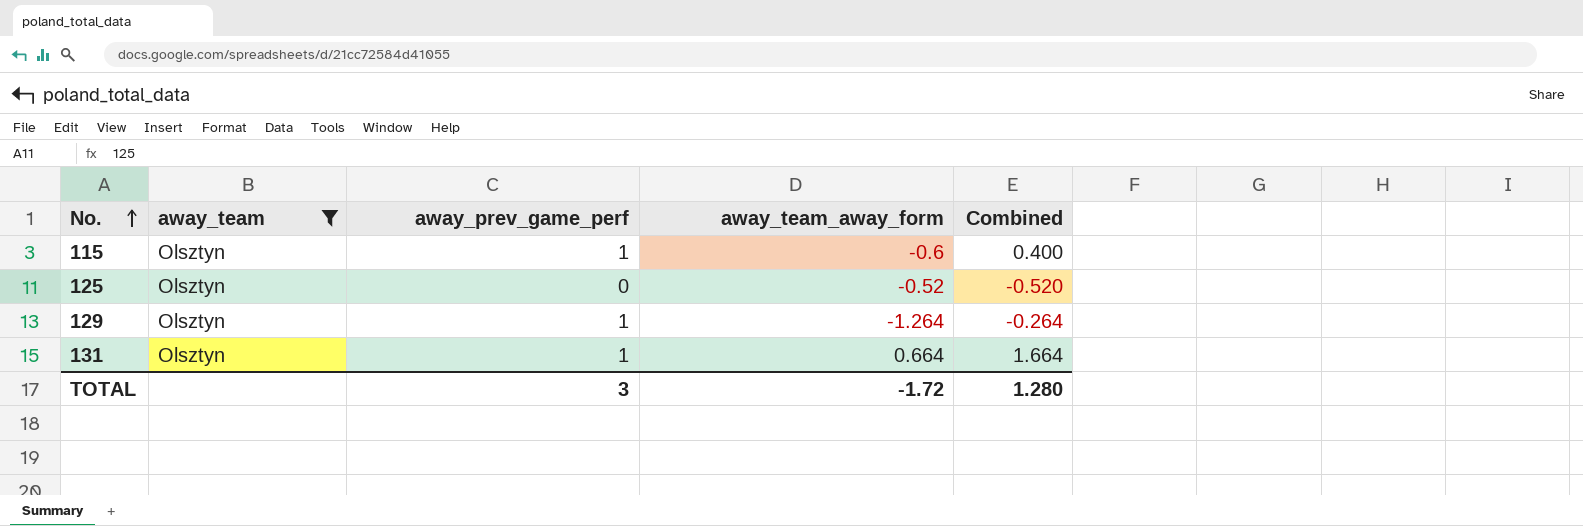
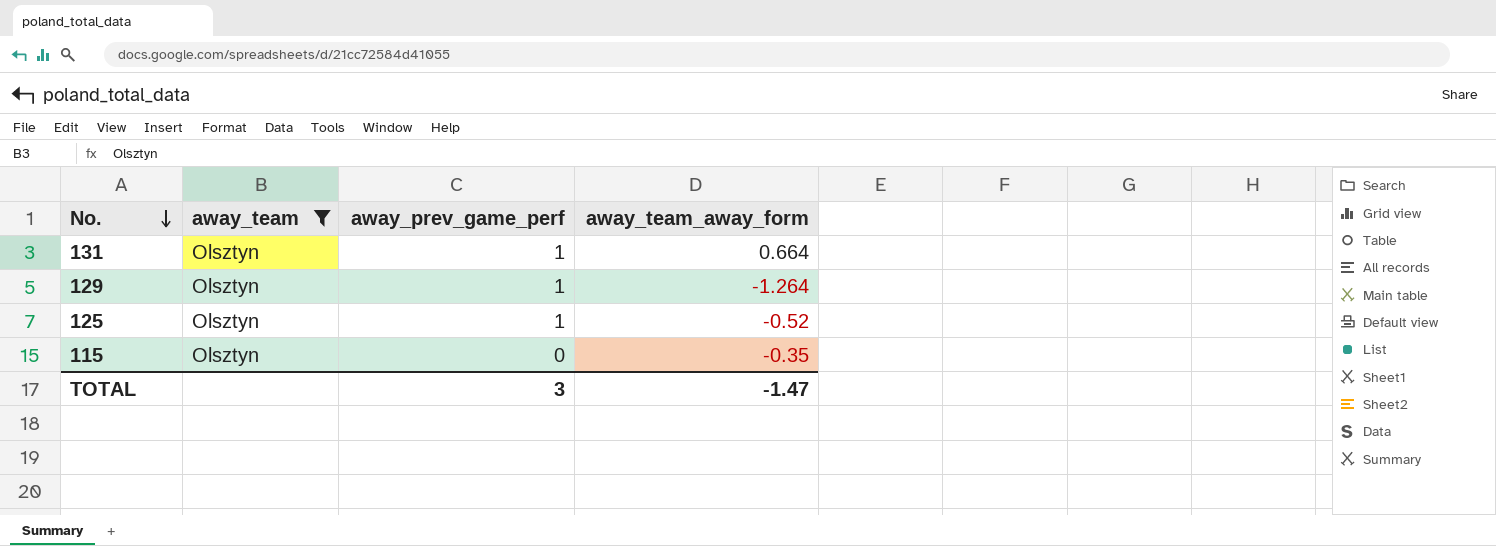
row order: No. ascending -> No. descending
column Combined | formula: [away_prev_game_perf] + [away_team_away_form] -> none
125 | away_prev_game_perf: 0 -> 1
115 | away_prev_game_perf: 1 -> 0
115 | away_team_away_form: -0.6 -> -0.35
TOTAL | away_team_away_form: -1.72 -> -1.47

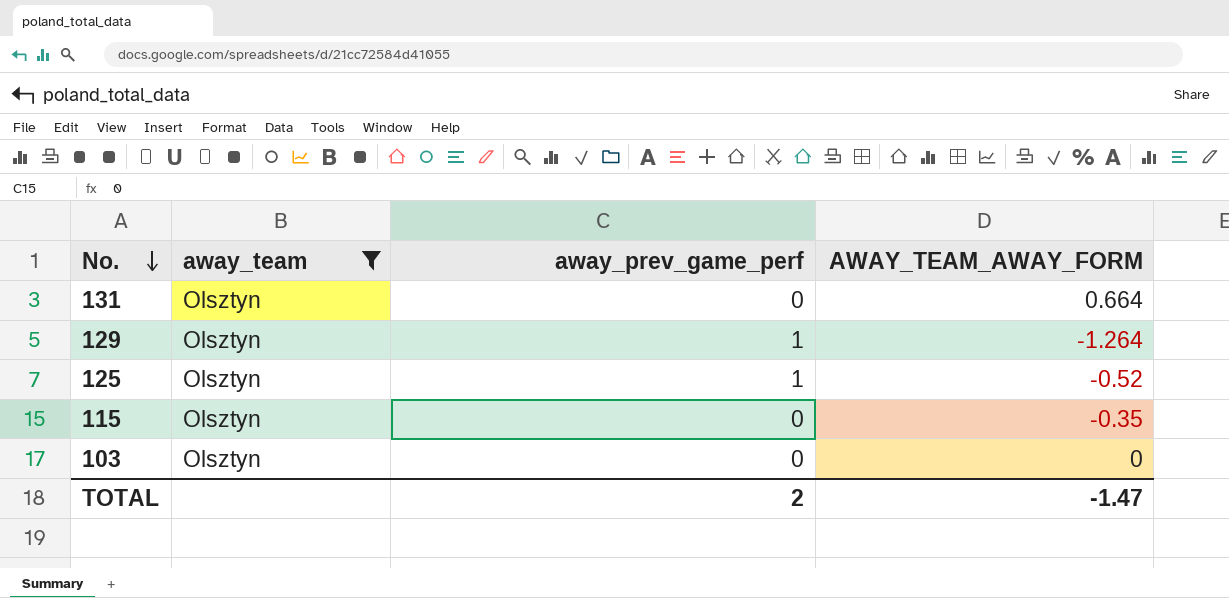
column name: away_team_away_form -> AWAY_TEAM_AWAY_FORM
131 | away_prev_game_perf: 1 -> 0
row 103: none -> Olsztyn | 0 | 0
TOTAL | away_prev_game_perf: 3 -> 2

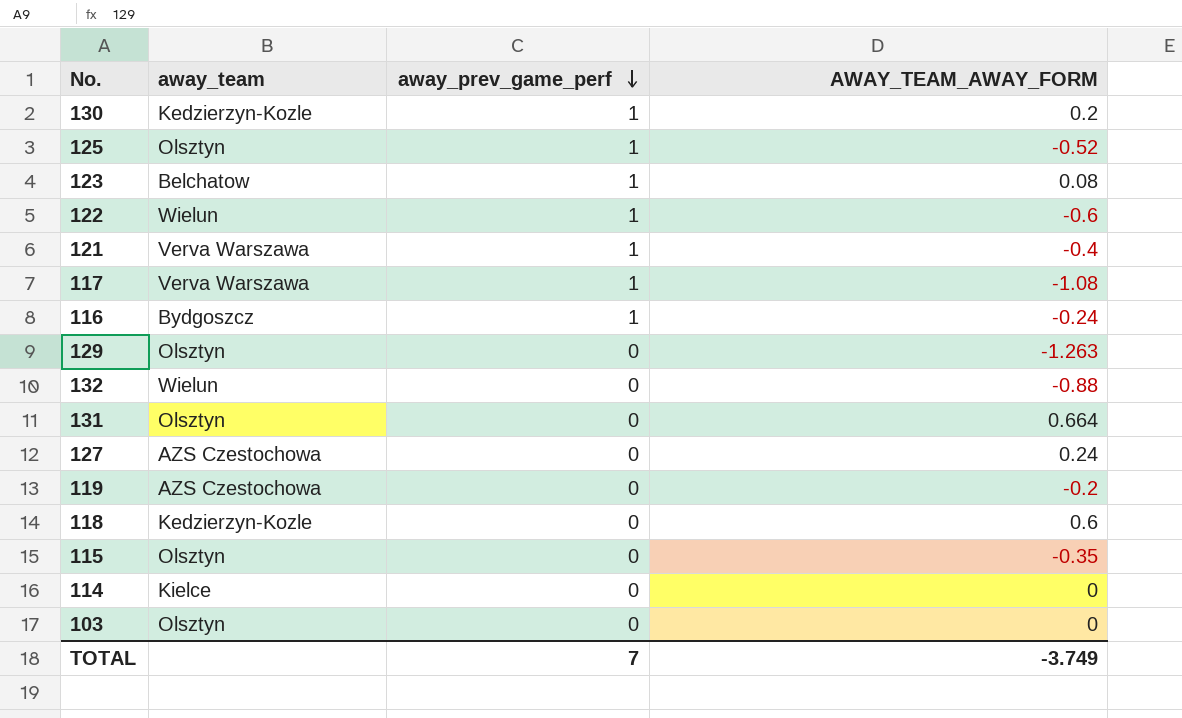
filter: away_team = Olsztyn -> none
row order: No. descending -> away_prev_game_perf descending
129 | away_prev_game_perf: 1 -> 0
129 | AWAY_TEAM_AWAY_FORM: -1.264 -> -1.263
TOTAL | away_prev_game_perf: 2 -> 7
TOTAL | AWAY_TEAM_AWAY_FORM: -1.47 -> -3.749

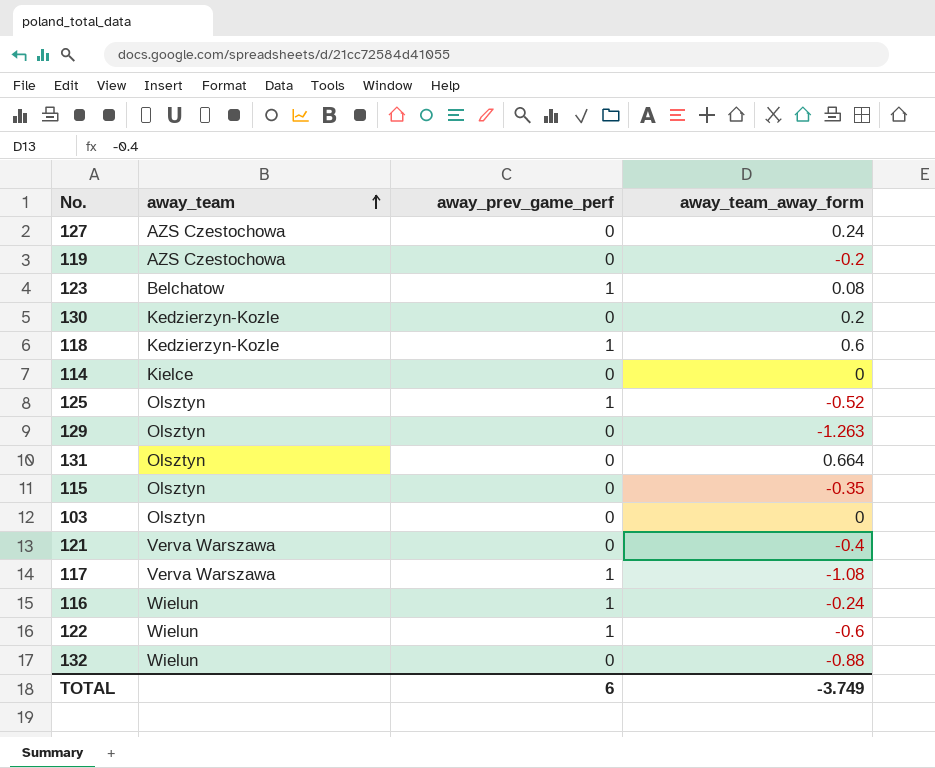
row order: away_prev_game_perf descending -> away_team ascending
column name: AWAY_TEAM_AWAY_FORM -> away_team_away_form
130 | away_prev_game_perf: 1 -> 0
118 | away_prev_game_perf: 0 -> 1
121 | away_prev_game_perf: 1 -> 0
116 | away_team: Bydgoszcz -> Wielun
TOTAL | away_prev_game_perf: 7 -> 6

